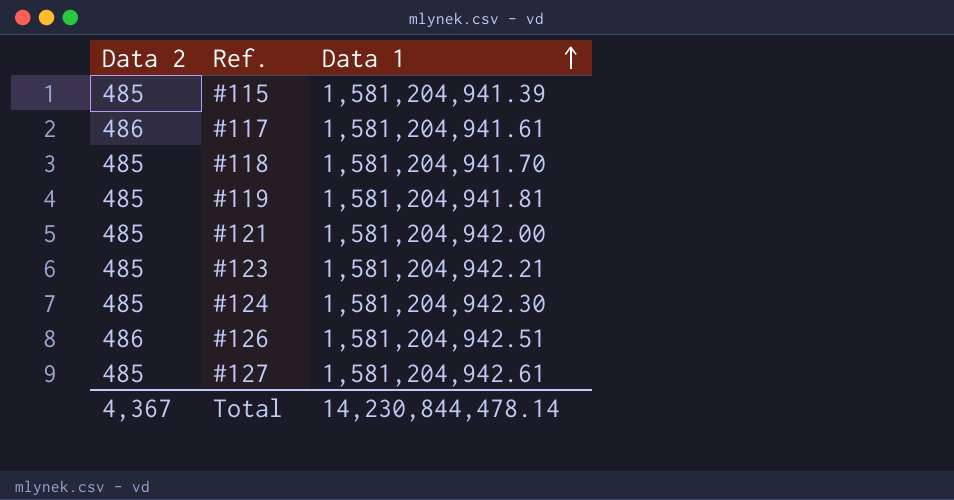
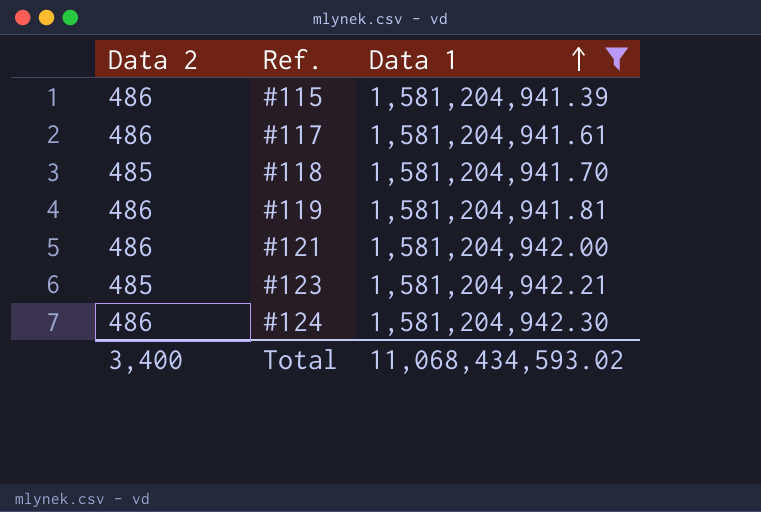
filter: none -> Data 1 <= 1,581,204,942.30
#115 | Data 2: 485 -> 486
#119 | Data 2: 485 -> 486
#121 | Data 2: 485 -> 486
#124 | Data 2: 485 -> 486
Total | Data 2: 4,367 -> 3,400
Total | Data 1: 14,230,844,478.14 -> 11,068,434,593.02

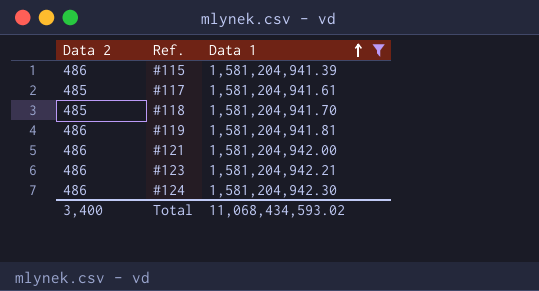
#117 | Data 2: 486 -> 485
#123 | Data 2: 485 -> 486

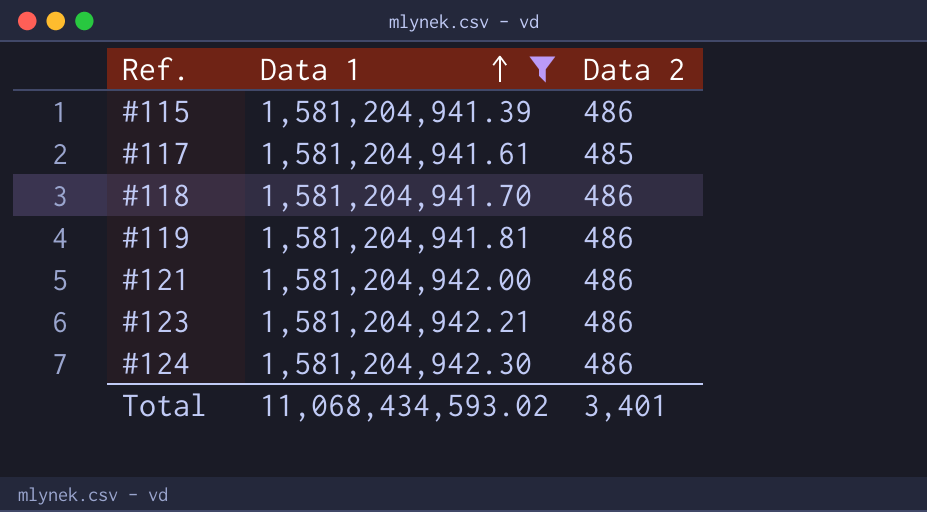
column Data 2 | position: 1 -> 3
#118 | Data 2: 485 -> 486
Total | Data 2: 3,400 -> 3,401

